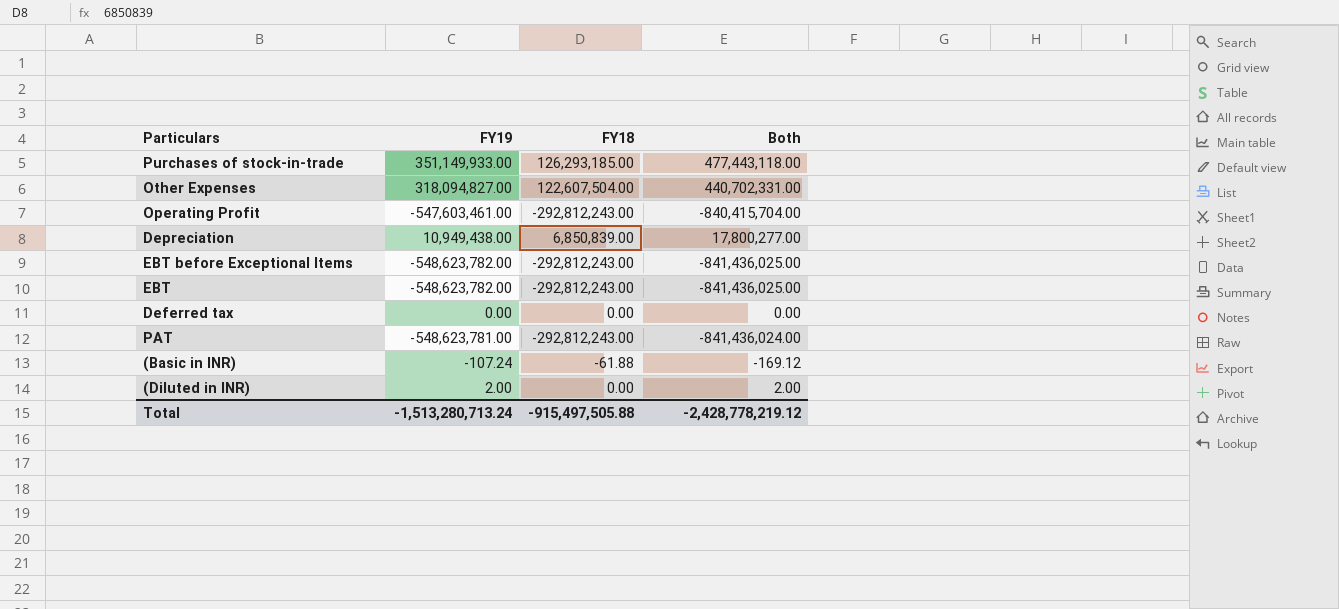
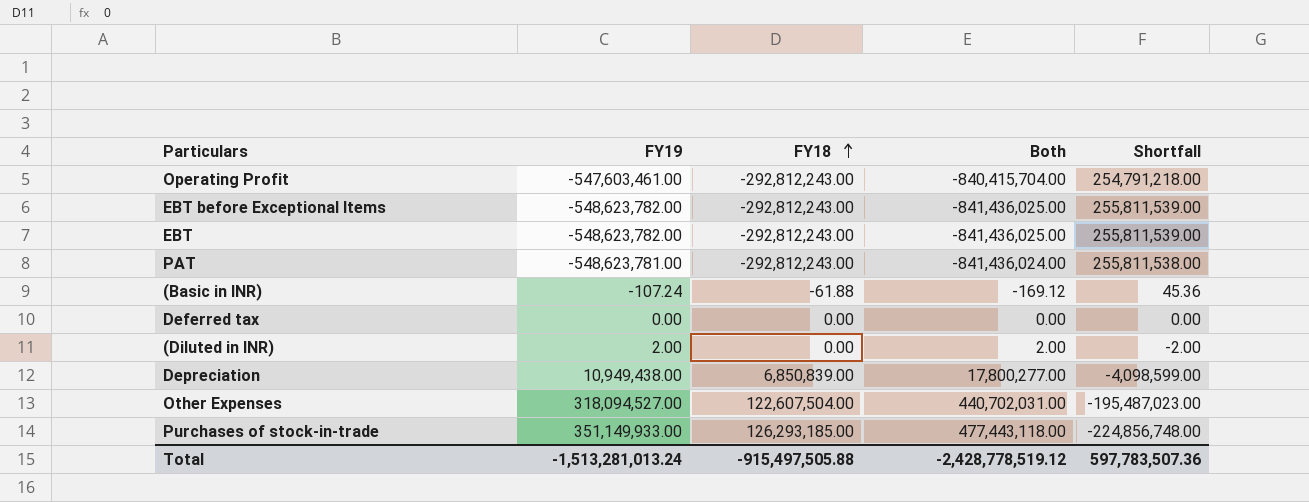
row order: none -> FY18 ascending
column Shortfall | formula: none -> [FY18] - [FY19]
Other Expenses | FY19: 318,094,827.00 -> 318,094,527.00
Other Expenses | Both: 440,702,331.00 -> 440,702,031.00
Total | FY19: -1,513,280,713.24 -> -1,513,281,013.24
Total | Both: -2,428,778,219.12 -> -2,428,778,519.12

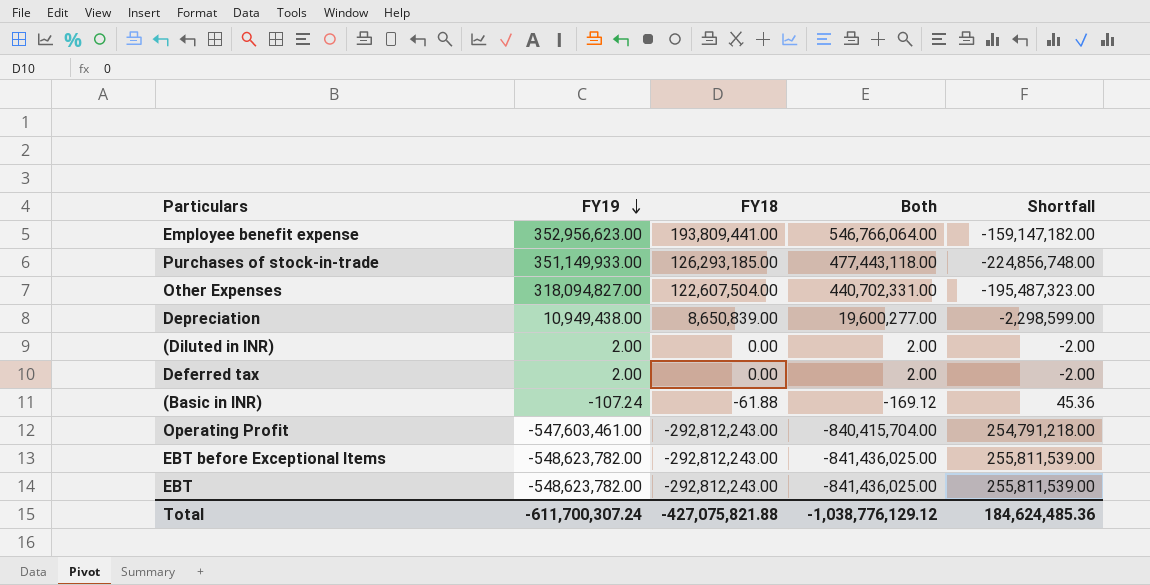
row order: FY18 ascending -> FY19 descending
row PAT: -548,623,781.00 | -292,812,243.00 | -841,436,024.00 | 255,811,538.00 -> none
row Employee benefit expense: none -> 352,956,623.00 | 193,809,441.00 | 546,766,064.00 | -159,147,182.00
Other Expenses | FY19: 318,094,527.00 -> 318,094,827.00
Other Expenses | Both: 440,702,031.00 -> 440,702,331.00
Other Expenses | Shortfall: -195,487,023.00 -> -195,487,323.00
Depreciation | FY18: 6,850,839.00 -> 8,650,839.00
Depreciation | Both: 17,800,277.00 -> 19,600,277.00
Depreciation | Shortfall: -4,098,599.00 -> -2,298,599.00
Deferred tax | FY19: 0.00 -> 2.00
Deferred tax | Both: 0.00 -> 2.00
Deferred tax | Shortfall: 0.00 -> -2.00
Total | FY19: -1,513,281,013.24 -> -611,700,307.24
Total | FY18: -915,497,505.88 -> -427,075,821.88
Total | Both: -2,428,778,519.12 -> -1,038,776,129.12
Total | Shortfall: 597,783,507.36 -> 184,624,485.36

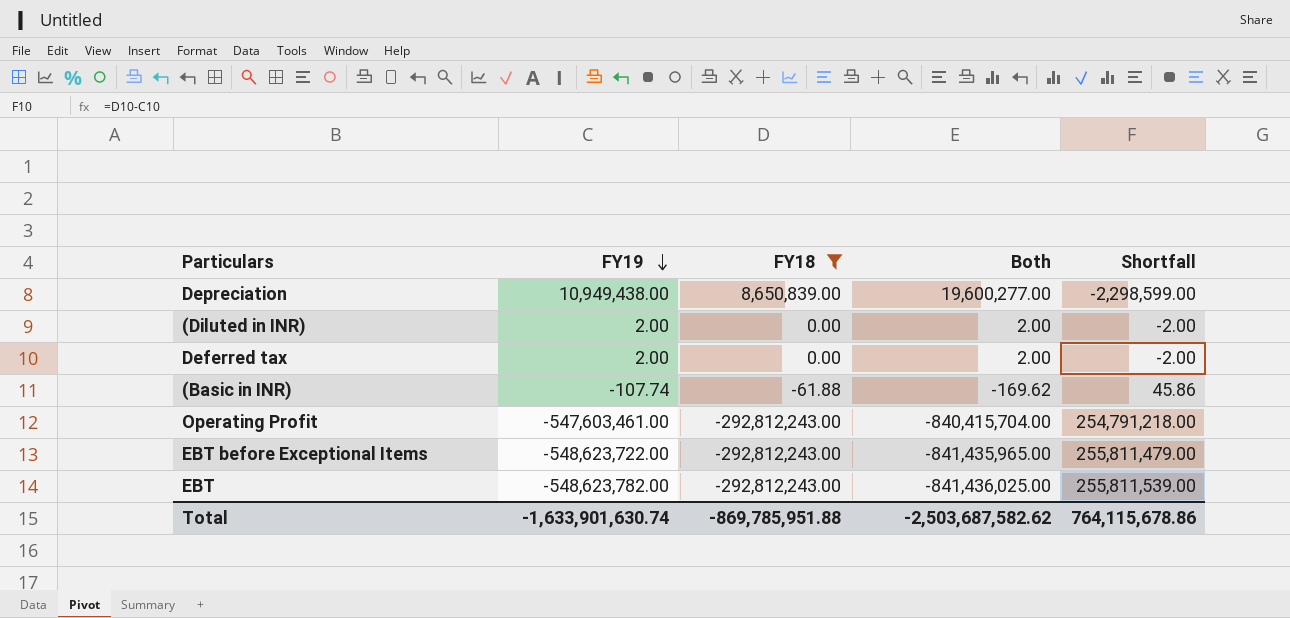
filter: none -> FY18 <= 8,650,839.00
(Basic in INR) | FY19: -107.24 -> -107.74
(Basic in INR) | Both: -169.12 -> -169.62
(Basic in INR) | Shortfall: 45.36 -> 45.86
EBT before Exceptional Items | FY19: -548,623,782.00 -> -548,623,722.00
EBT before Exceptional Items | Both: -841,436,025.00 -> -841,435,965.00
EBT before Exceptional Items | Shortfall: 255,811,539.00 -> 255,811,479.00
Total | FY19: -611,700,307.24 -> -1,633,901,630.74
Total | FY18: -427,075,821.88 -> -869,785,951.88
Total | Both: -1,038,776,129.12 -> -2,503,687,582.62
Total | Shortfall: 184,624,485.36 -> 764,115,678.86

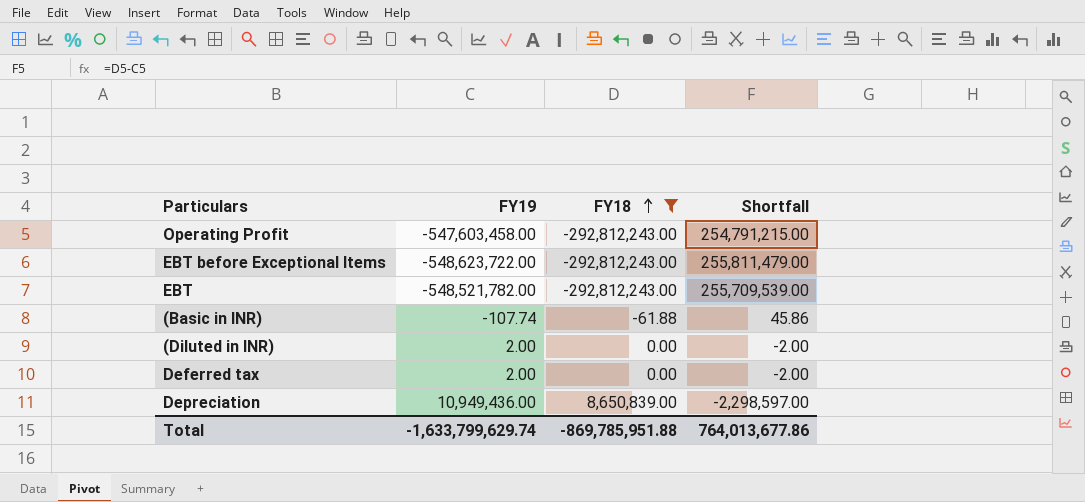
row order: FY19 descending -> FY18 ascending
column Both | formula: [FY19] + [FY18] -> none
Operating Profit | FY19: -547,603,461.00 -> -547,603,458.00
Operating Profit | Shortfall: 254,791,218.00 -> 254,791,215.00
EBT | FY19: -548,623,782.00 -> -548,521,782.00
EBT | Shortfall: 255,811,539.00 -> 255,709,539.00
Depreciation | FY19: 10,949,438.00 -> 10,949,436.00
Depreciation | Shortfall: -2,298,599.00 -> -2,298,597.00
Total | FY19: -1,633,901,630.74 -> -1,633,799,629.74
Total | Shortfall: 764,115,678.86 -> 764,013,677.86

